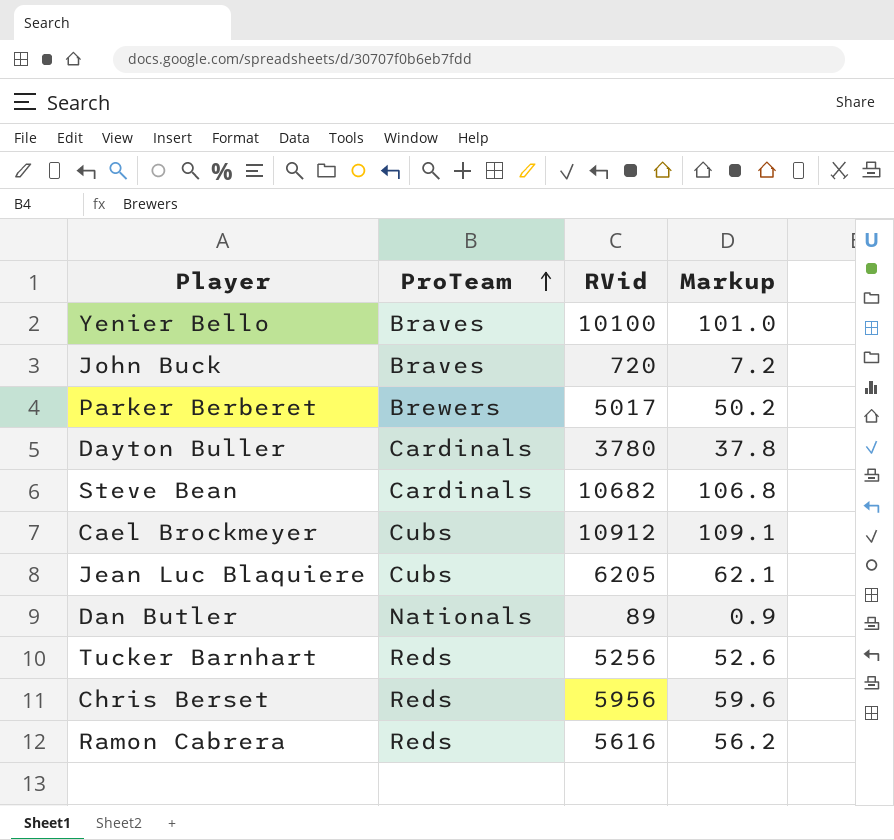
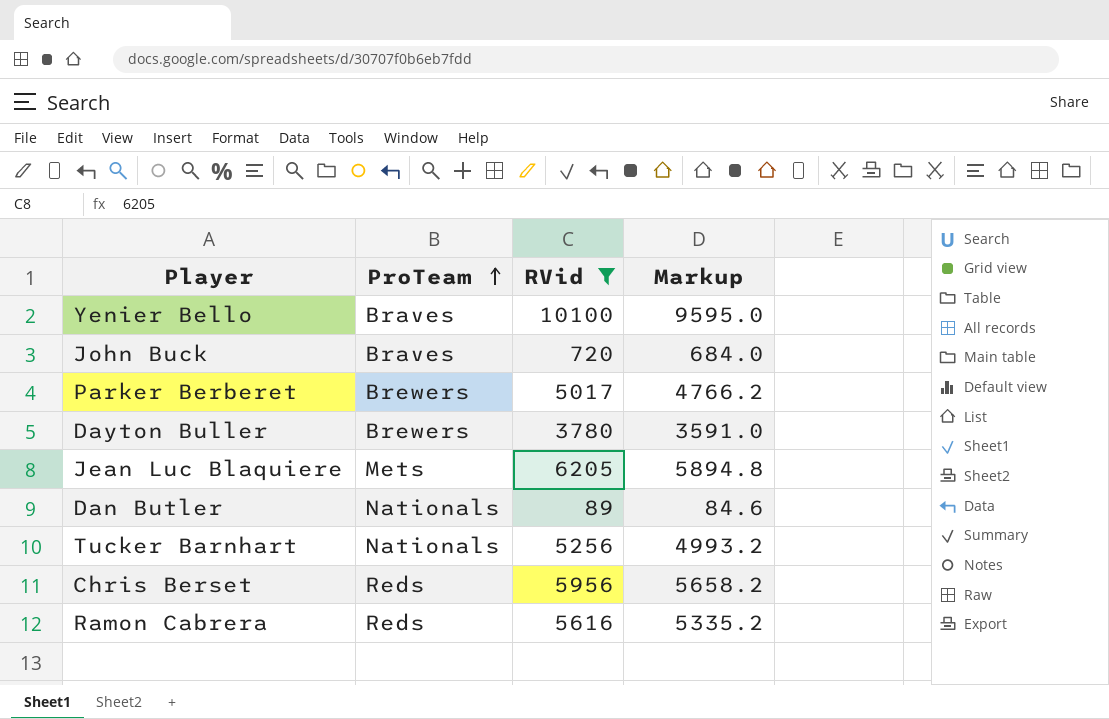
filter: none -> RVid <= 10100
column Markup | formula: [RVid] * 0.01 -> [RVid] * 0.95
Dayton Buller | ProTeam: Cardinals -> Brewers
Jean Luc Blaquiere | ProTeam: Cubs -> Mets
Tucker Barnhart | ProTeam: Reds -> Nationals

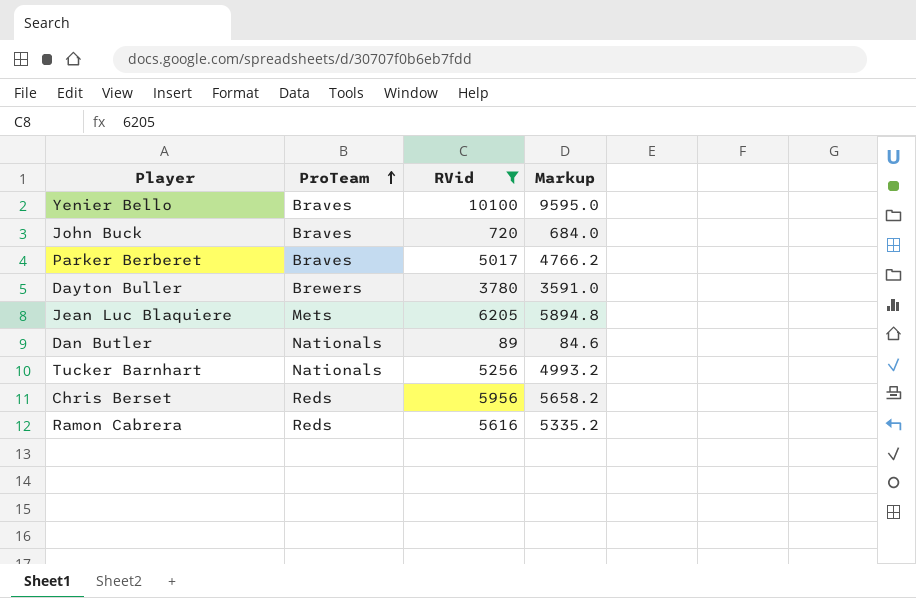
Parker Berberet | ProTeam: Brewers -> Braves

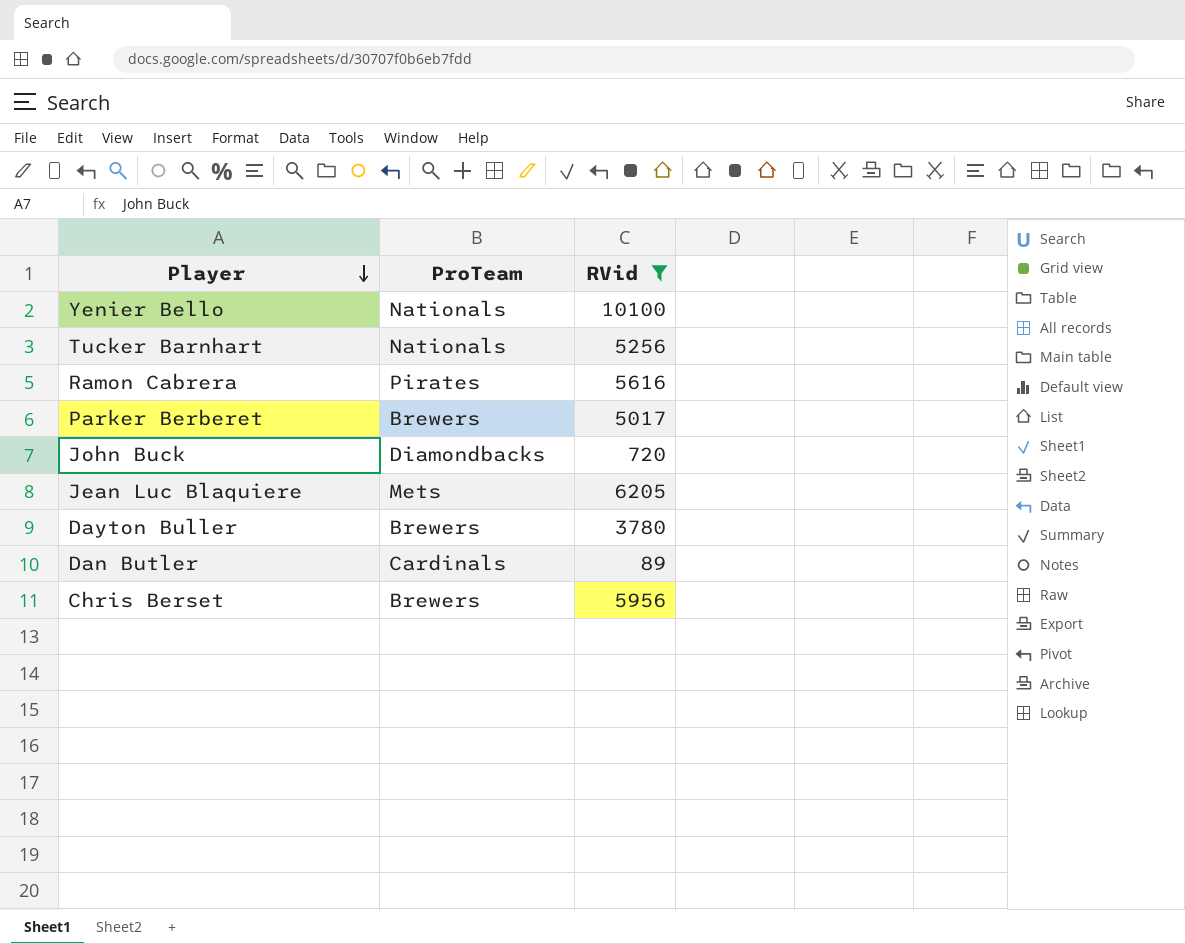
row order: ProTeam ascending -> Player descending
column Markup | formula: [RVid] * 0.95 -> none
Yenier Bello | ProTeam: Braves -> Nationals
Ramon Cabrera | ProTeam: Reds -> Pirates
Parker Berberet | ProTeam: Braves -> Brewers
John Buck | ProTeam: Braves -> Diamondbacks
Dan Butler | ProTeam: Nationals -> Cardinals
Chris Berset | ProTeam: Reds -> Brewers

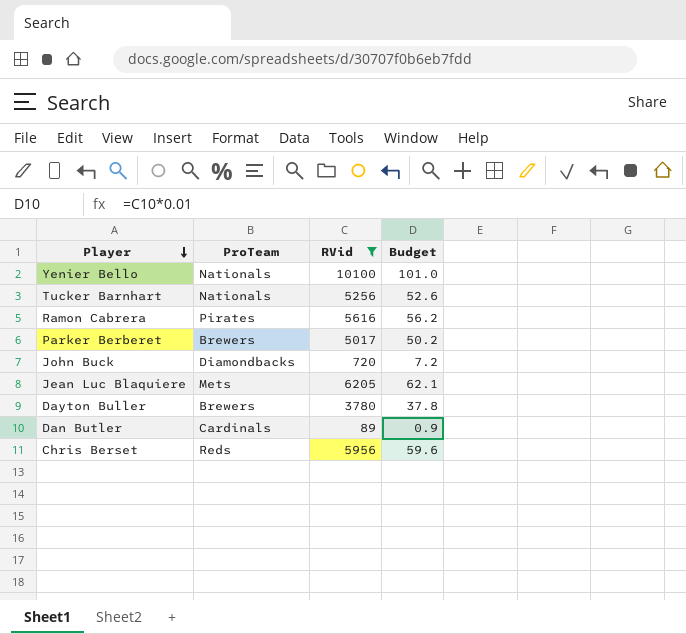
column Budget | formula: none -> [RVid] * 0.01
Chris Berset | ProTeam: Brewers -> Reds

